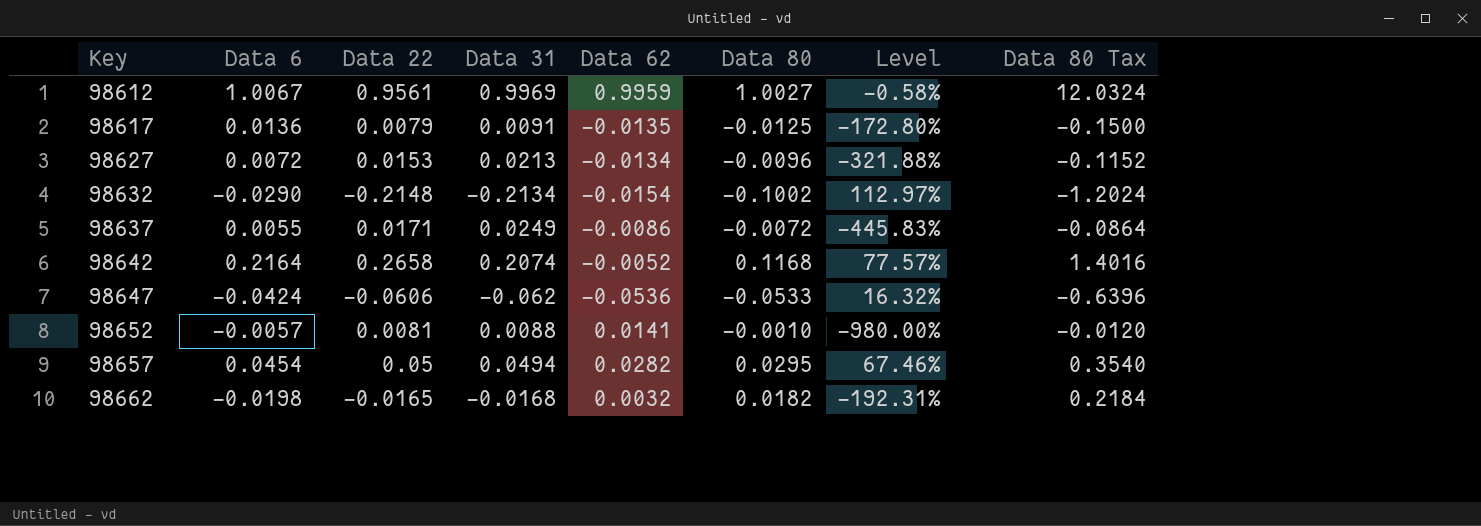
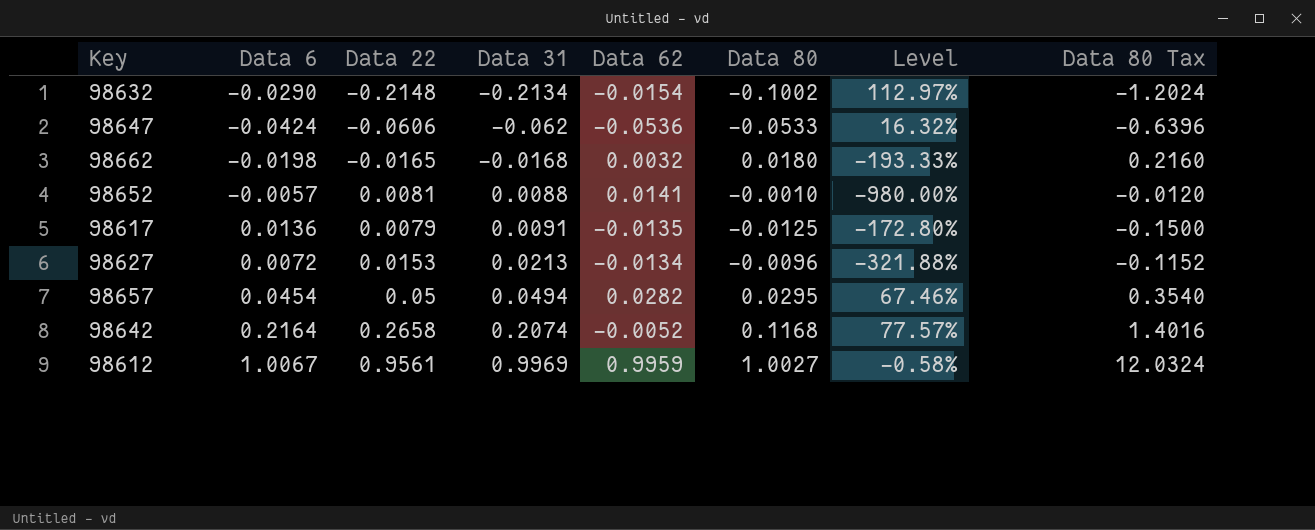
row order: Key ascending -> Data 31 ascending
row 98637: 0.0055 | 0.0171 | 0.0249 | -0.0086 | -0.0072 | -445.83% | -0.0864 -> none
98662 | Data 80: 0.0182 -> 0.0180
98662 | Level: -192.31% -> -193.33%
98662 | Data 80 Tax: 0.2184 -> 0.2160

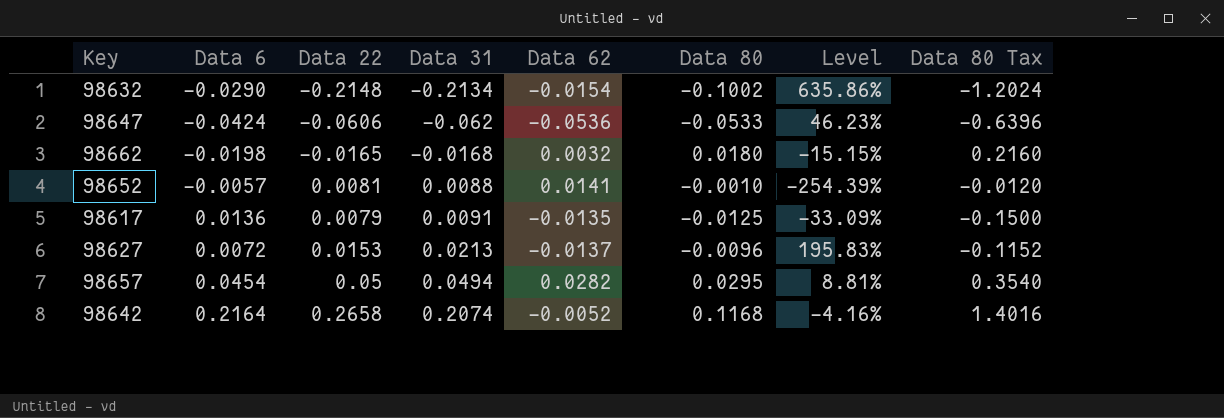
column Level | formula: ([Data 31] - [Data 80]) / [Data 80] -> ([Data 31] - [Data 6]) / [Data 6]
row 98612: 1.0067 | 0.9561 | 0.9969 | 0.9959 | 1.0027 | -0.58% | 12.0324 -> none
98627 | Data 62: -0.0134 -> -0.0137

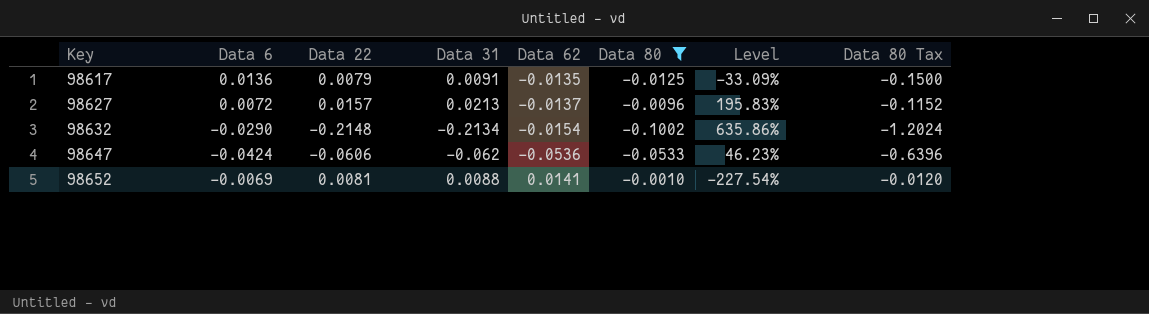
filter: none -> Data 80 <= -0.0010
row order: Data 31 ascending -> Key ascending
98627 | Data 22: 0.0153 -> 0.0157
98652 | Data 6: -0.0057 -> -0.0069
98652 | Level: -254.39% -> -227.54%

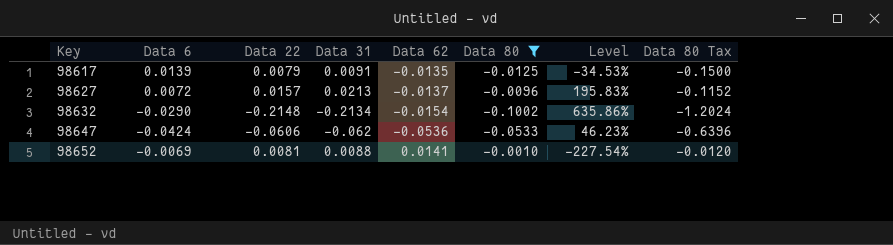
98617 | Data 6: 0.0136 -> 0.0139
98617 | Level: -33.09% -> -34.53%

